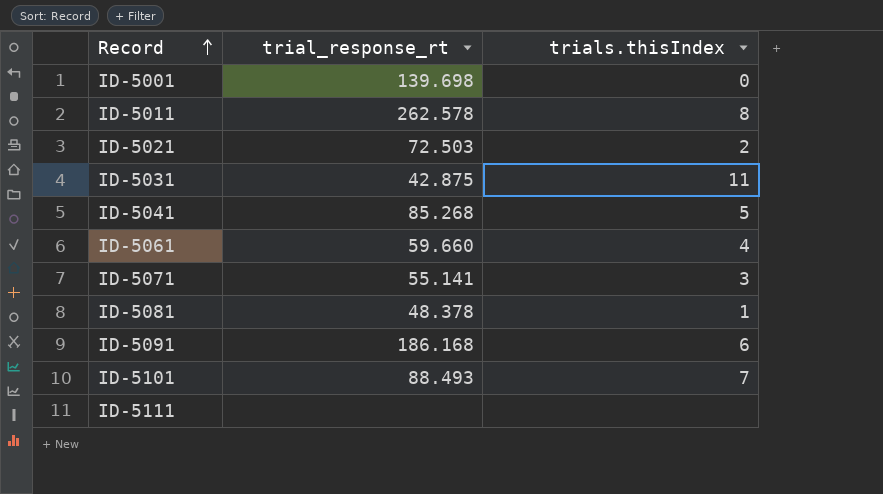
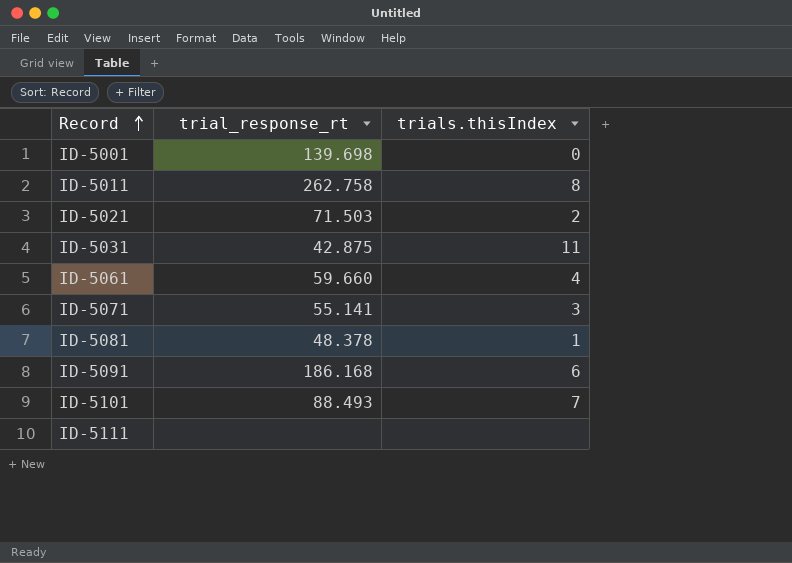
row ID-5041: 85.268 | 5 -> none
ID-5011 | trial_response_rt: 262.578 -> 262.758
ID-5021 | trial_response_rt: 72.503 -> 71.503

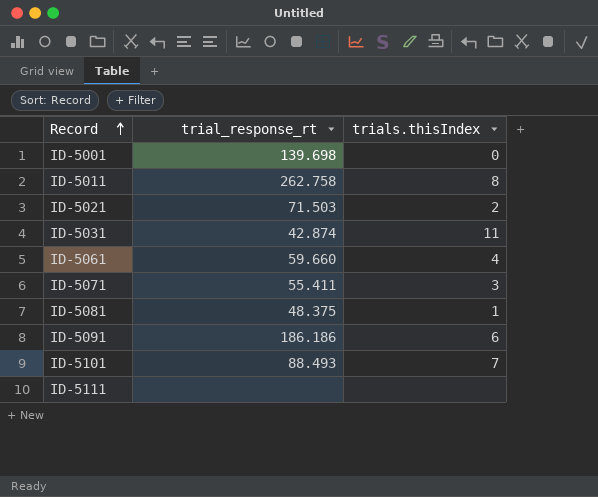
ID-5031 | trial_response_rt: 42.875 -> 42.874
ID-5071 | trial_response_rt: 55.141 -> 55.411
ID-5081 | trial_response_rt: 48.378 -> 48.375
ID-5091 | trial_response_rt: 186.168 -> 186.186

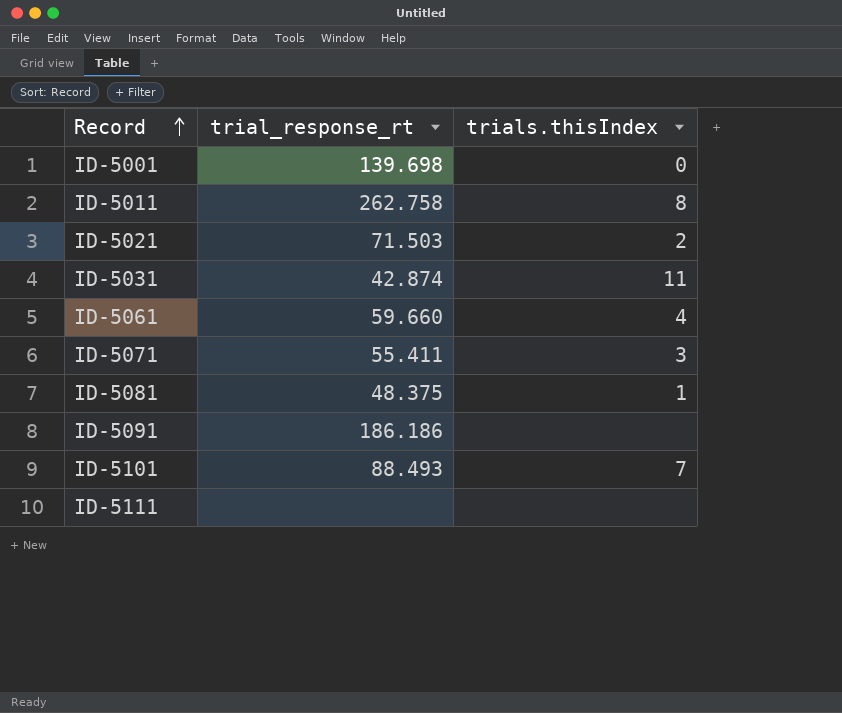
ID-5091 | trials.thisIndex: 6 -> none

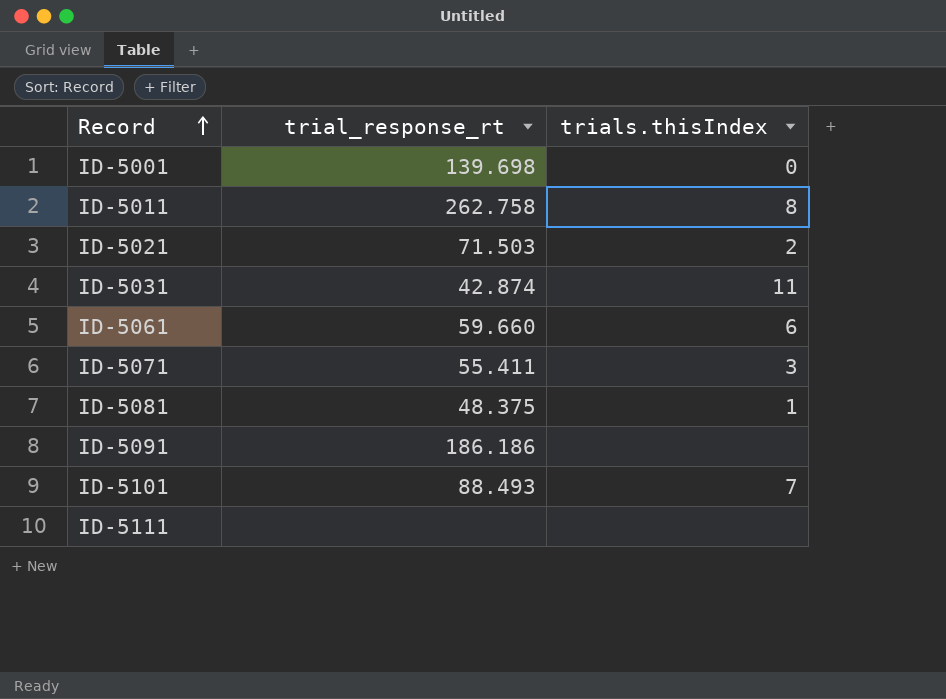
ID-5061 | trials.thisIndex: 4 -> 6

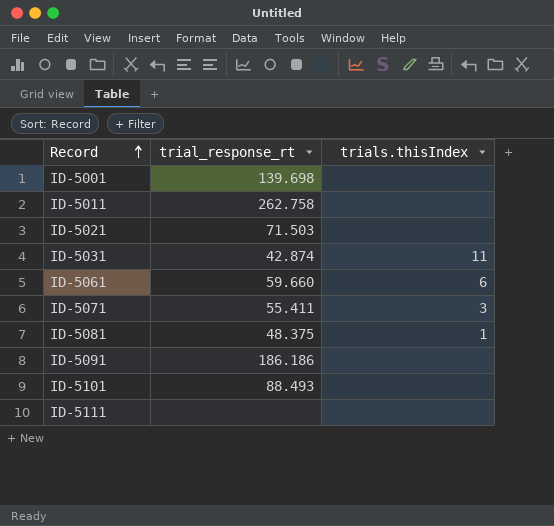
ID-5001 | trials.thisIndex: 0 -> none
ID-5011 | trials.thisIndex: 8 -> none
ID-5021 | trials.thisIndex: 2 -> none
ID-5101 | trials.thisIndex: 7 -> none

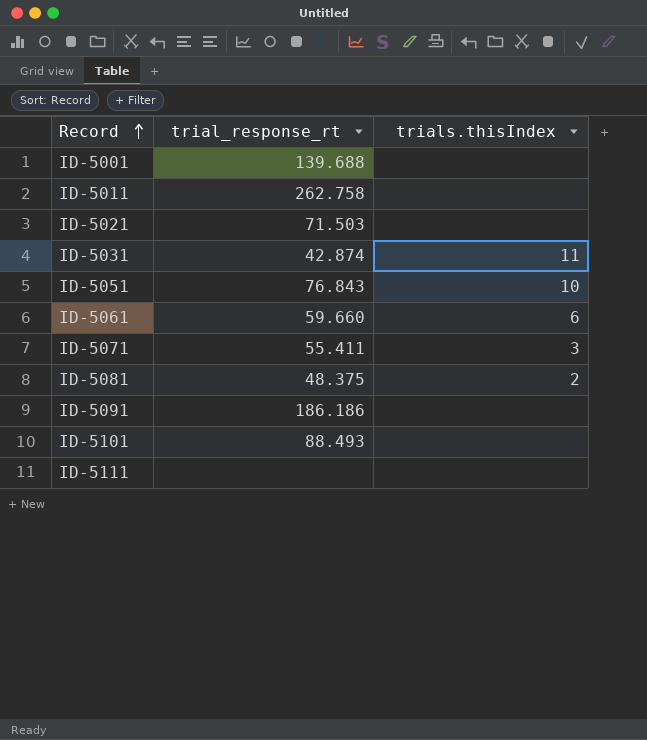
ID-5001 | trial_response_rt: 139.698 -> 139.688
row ID-5051: none -> 76.843 | 10
ID-5081 | trials.thisIndex: 1 -> 2

